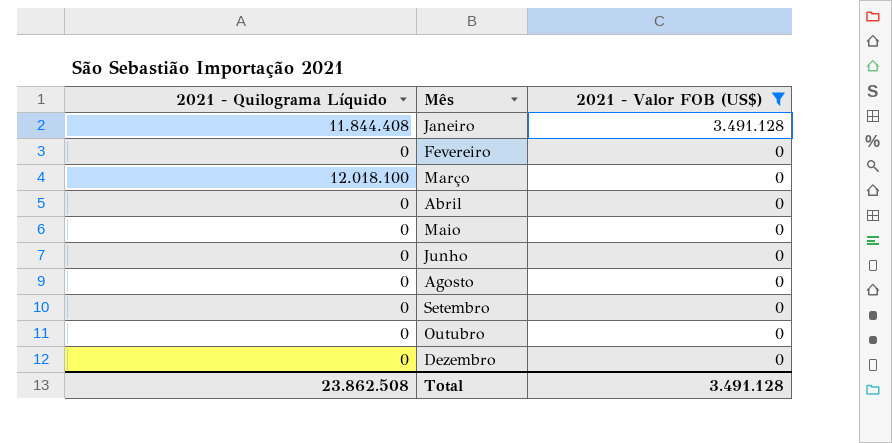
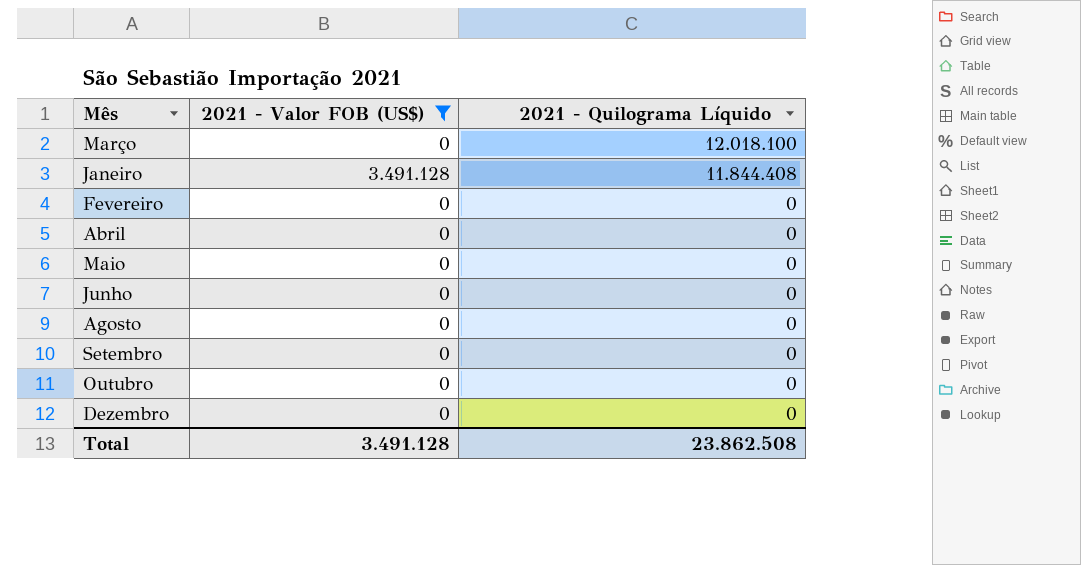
row order: Mês ascending -> 2021 - Quilograma Líquido descending
column 2021 - Quilograma Líquido | position: 1 -> 3

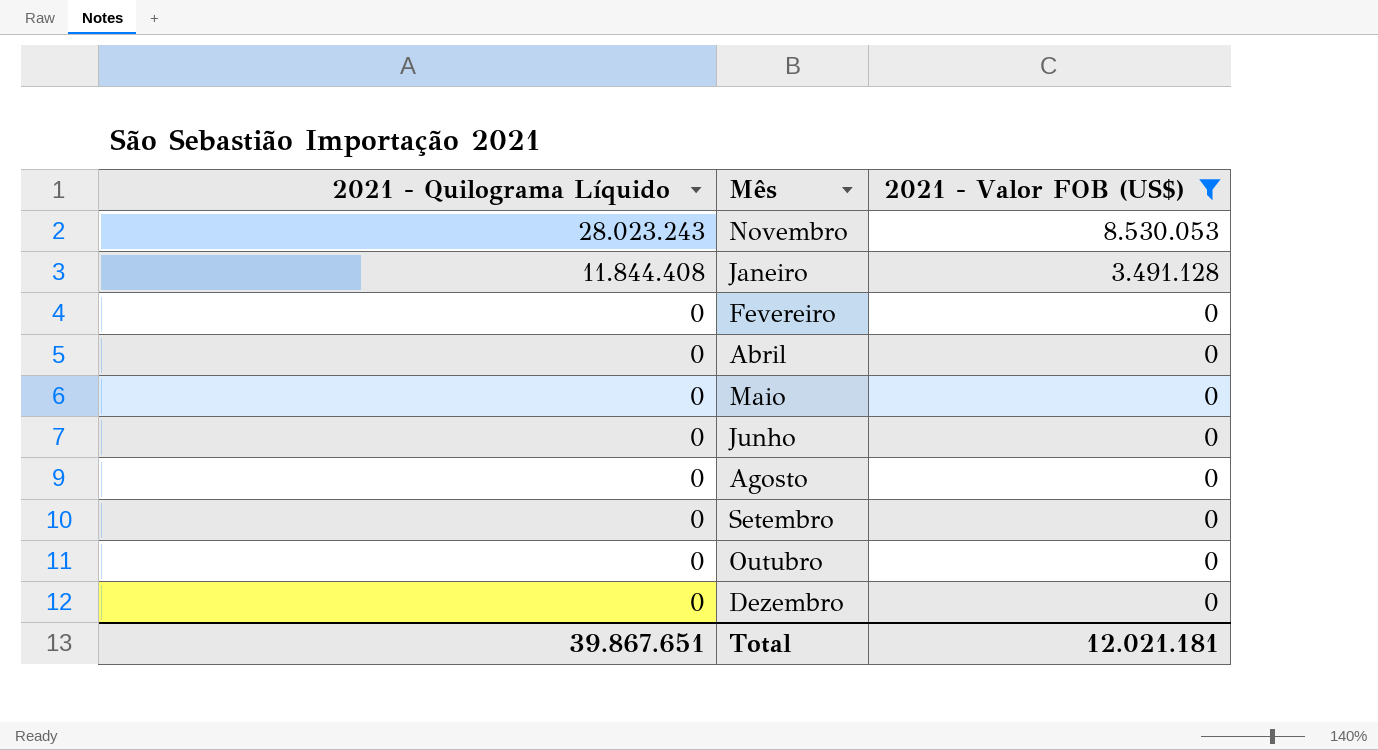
column 2021 - Quilograma Líquido | position: 3 -> 1
row Março: 0 | 12.018.100 -> none
row Novembro: none -> 28.023.243 | 8.530.053
Total | 2021 - Quilograma Líquido: 23.862.508 -> 39.867.651
Total | 2021 - Valor FOB (US$): 3.491.128 -> 12.021.181

